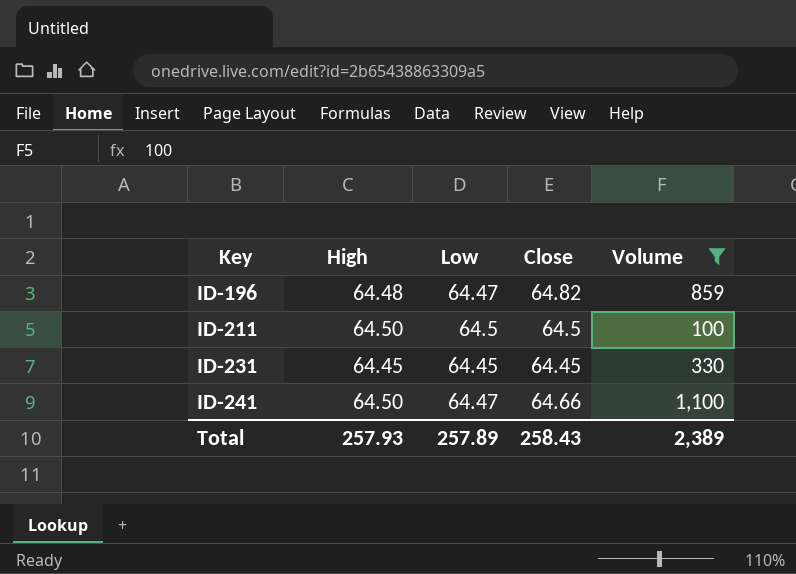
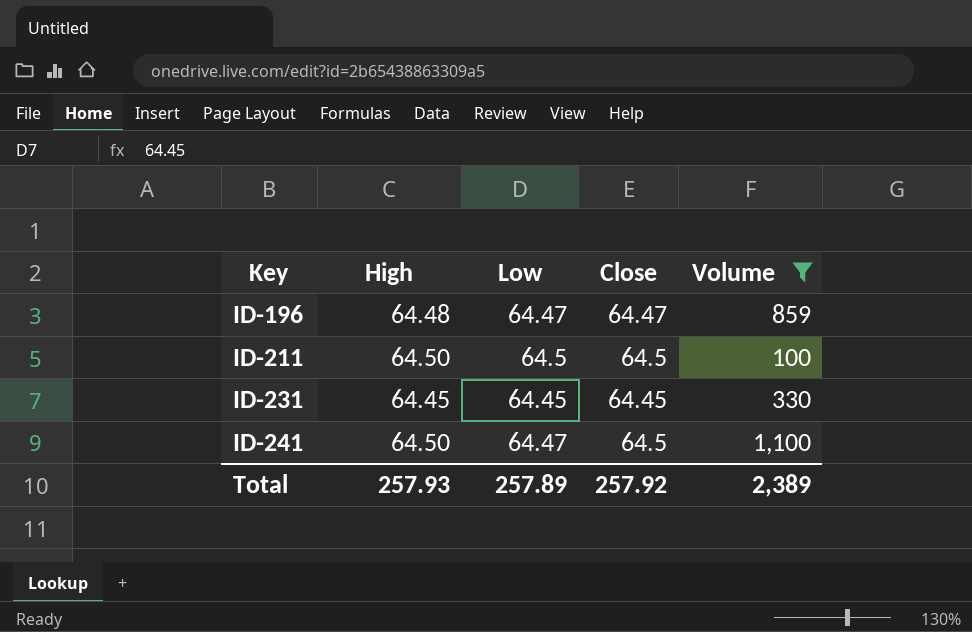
ID-196 | Close: 64.82 -> 64.47
ID-241 | Close: 64.66 -> 64.5
Total | Close: 258.43 -> 257.92

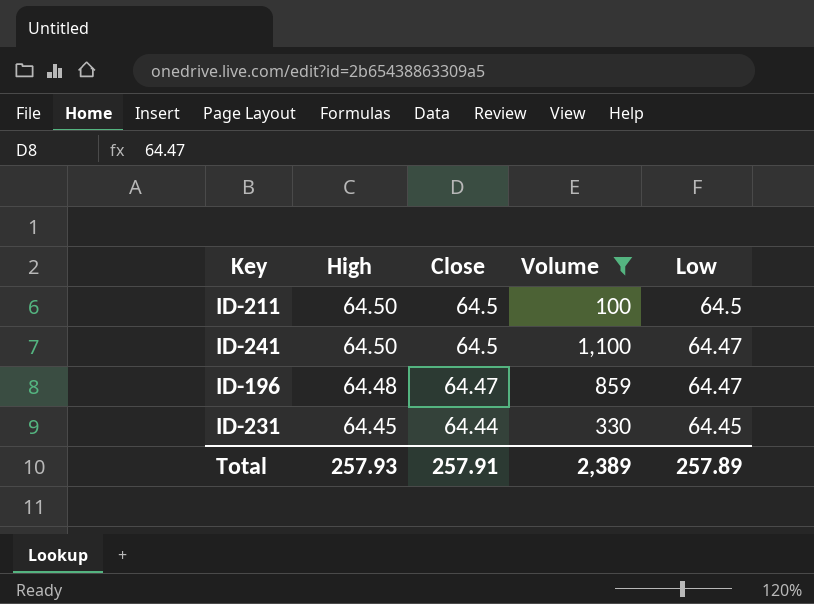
row order: Key ascending -> High descending
column Low | position: 3 -> 5
ID-231 | Close: 64.45 -> 64.44
Total | Close: 257.92 -> 257.91

